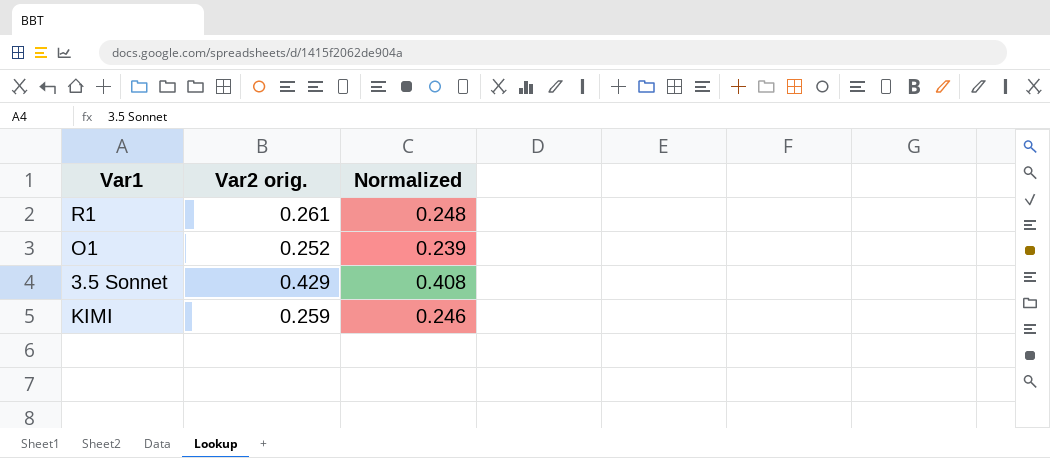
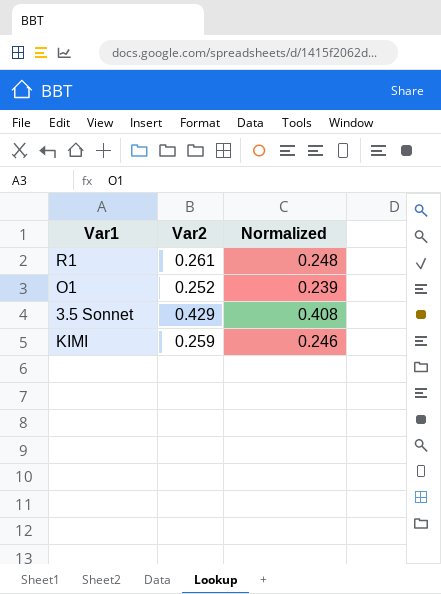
column name: Var2 orig. -> Var2

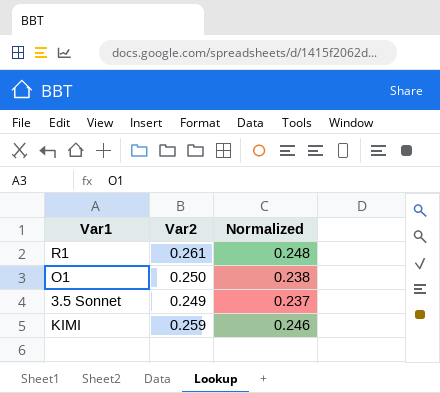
O1 | Var2: 0.252 -> 0.250
O1 | Normalized: 0.239 -> 0.238
3.5 Sonnet | Var2: 0.429 -> 0.249
3.5 Sonnet | Normalized: 0.408 -> 0.237

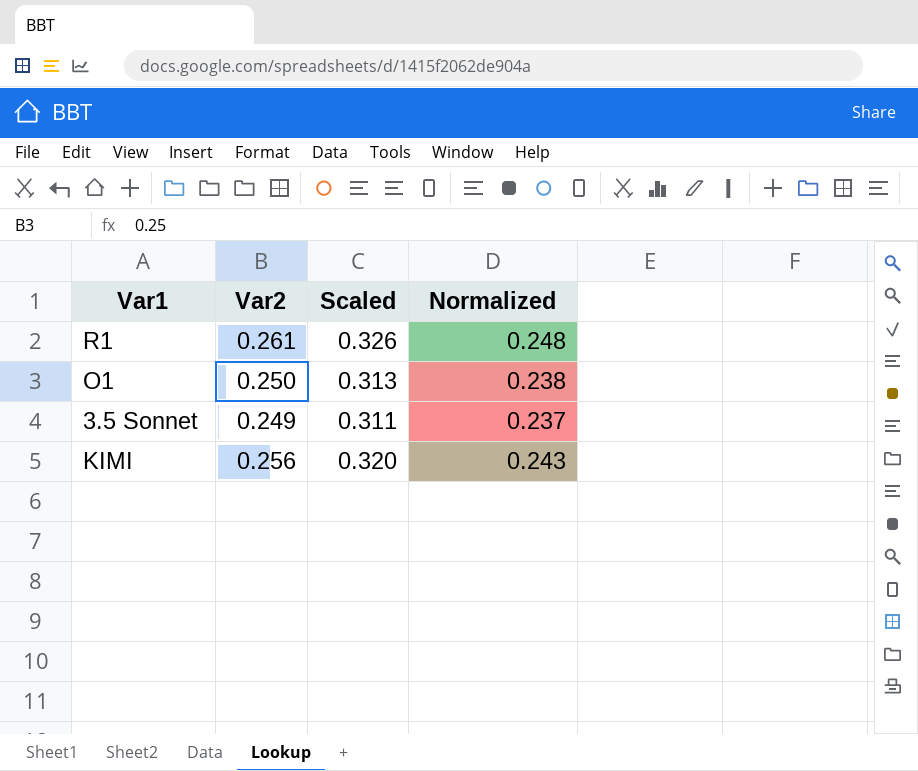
column Scaled | formula: none -> [Var2] * 1.25
KIMI | Var2: 0.259 -> 0.256
KIMI | Normalized: 0.246 -> 0.243

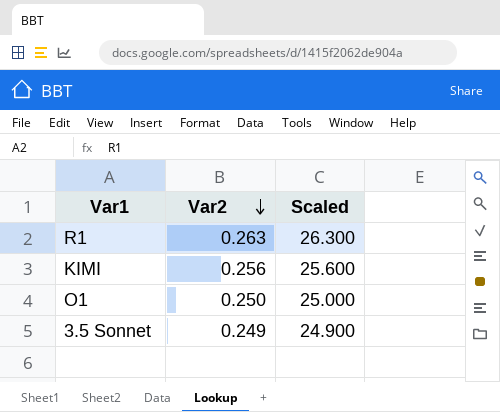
row order: none -> Var2 descending
column Normalized | formula: [Var2] * 0.95 -> none
column Scaled | formula: [Var2] * 1.25 -> [Var2] * 100
R1 | Var2: 0.261 -> 0.263

